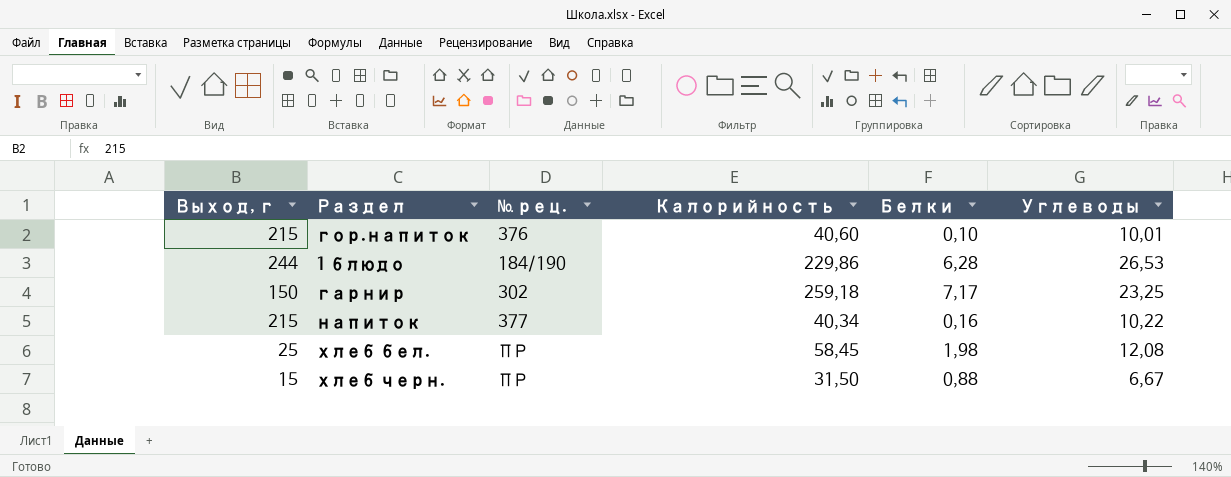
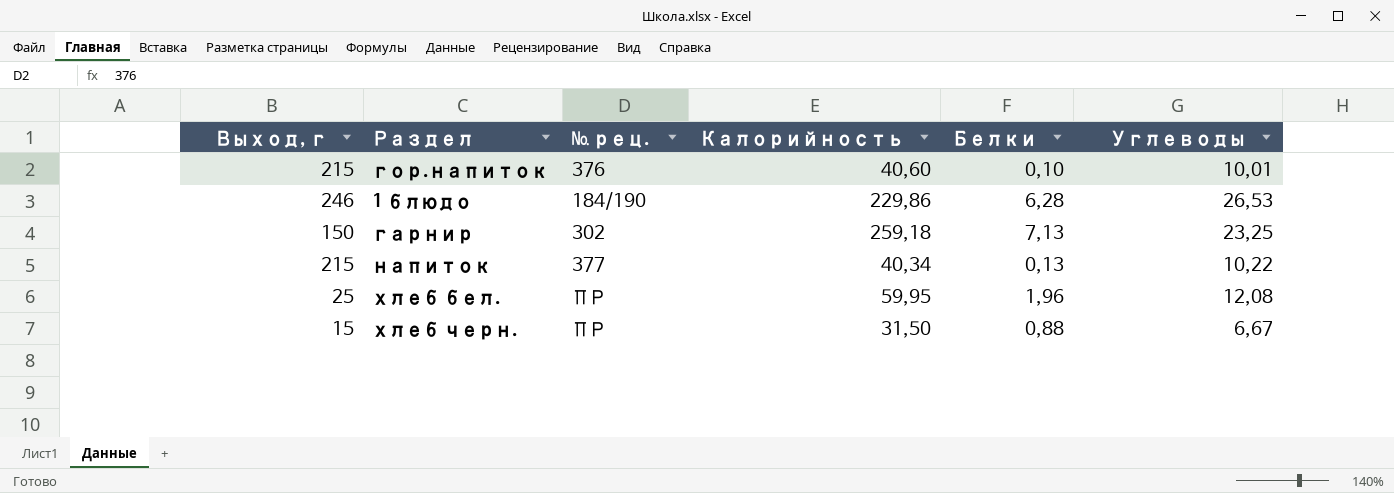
1 блюдо | Выход, г: 244 -> 246
гарнир | Белки: 7,17 -> 7,13
напиток | Белки: 0,16 -> 0,13
хлеб бел. | Калорийность: 58,45 -> 59,95
хлеб бел. | Белки: 1,98 -> 1,96

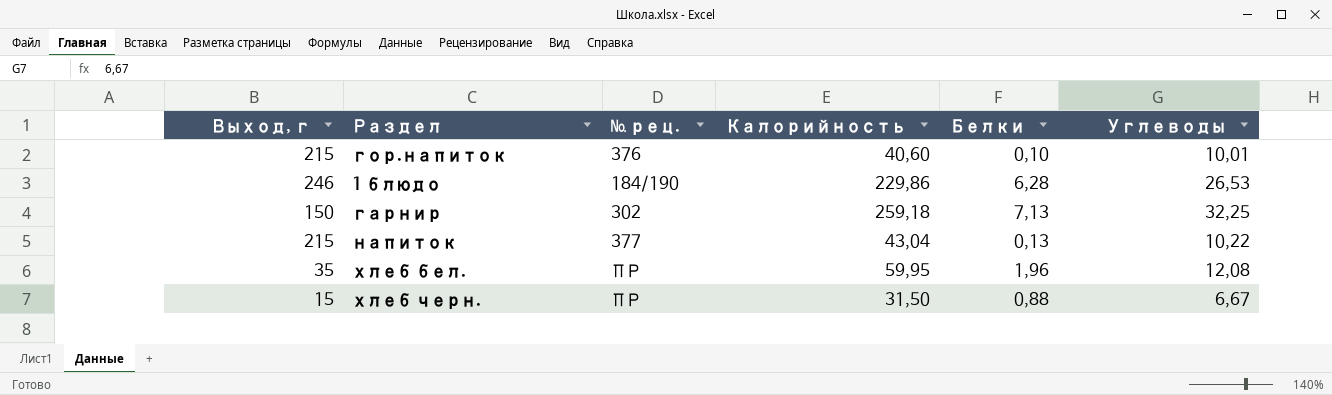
гарнир | Углеводы: 23,25 -> 32,25
напиток | Калорийность: 40,34 -> 43,04
хлеб бел. | Выход, г: 25 -> 35

